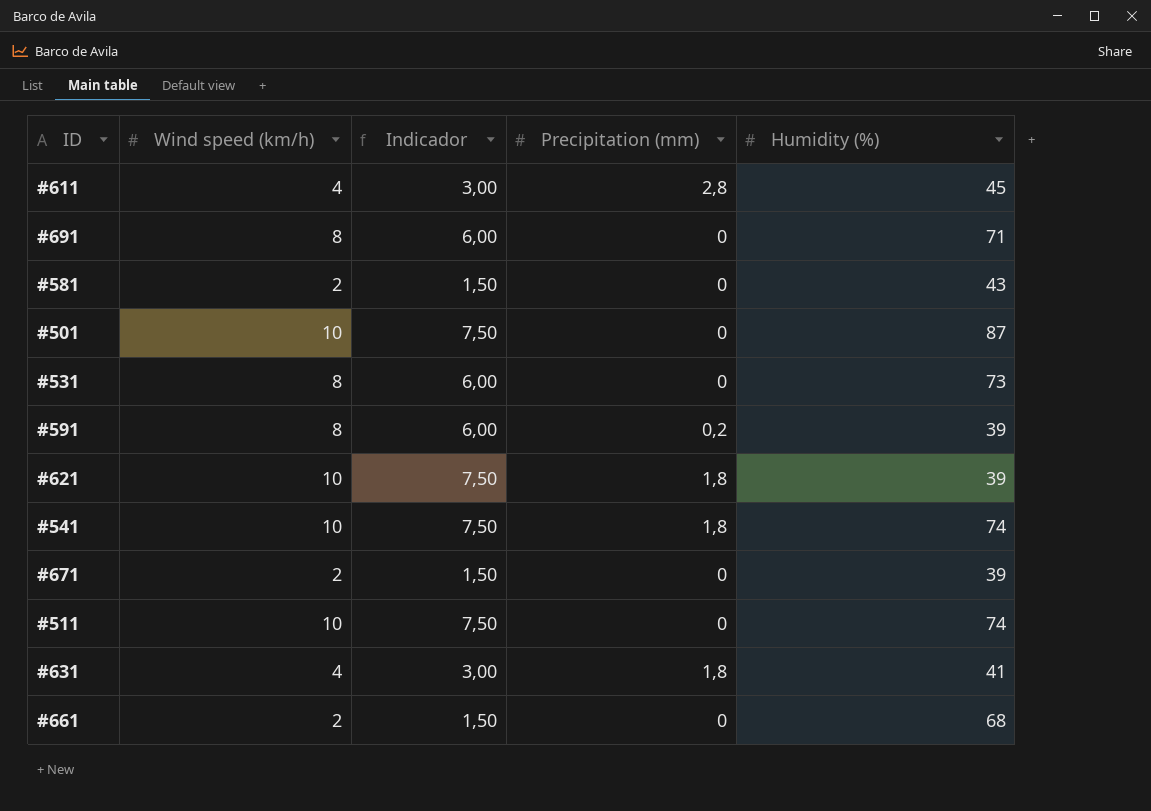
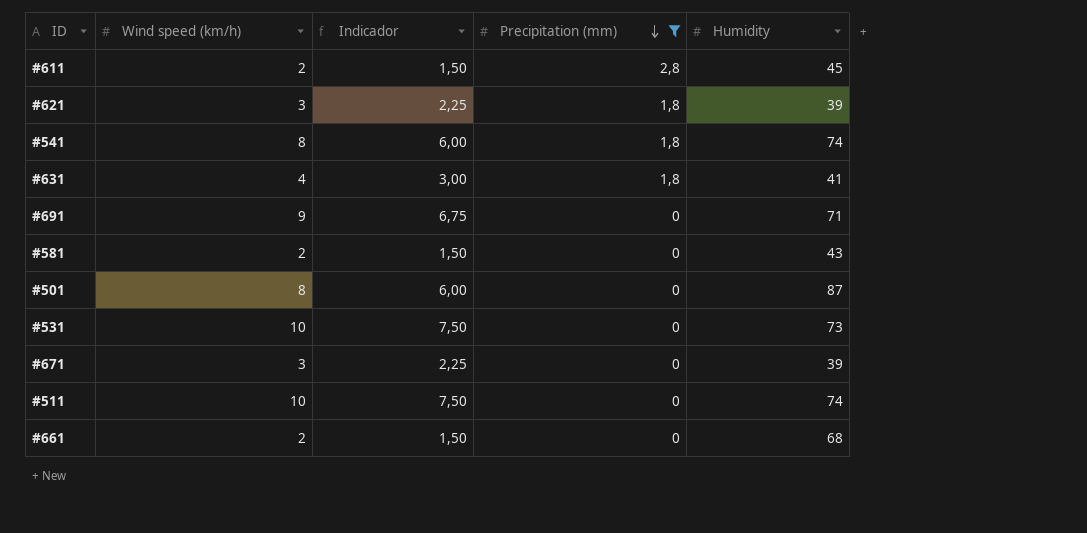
filter: none -> Precipitation (mm) != 0,2
row order: none -> Precipitation (mm) descending
column name: Humidity (%) -> Humidity
#611 | Wind speed (km/h): 4 -> 2
#611 | Indicador: 3,00 -> 1,50
#621 | Wind speed (km/h): 10 -> 3
#621 | Indicador: 7,50 -> 2,25
#541 | Wind speed (km/h): 10 -> 8
#541 | Indicador: 7,50 -> 6,00
#691 | Wind speed (km/h): 8 -> 9
#691 | Indicador: 6,00 -> 6,75
#501 | Wind speed (km/h): 10 -> 8
#501 | Indicador: 7,50 -> 6,00
#531 | Wind speed (km/h): 8 -> 10
#531 | Indicador: 6,00 -> 7,50
#671 | Wind speed (km/h): 2 -> 3
#671 | Indicador: 1,50 -> 2,25

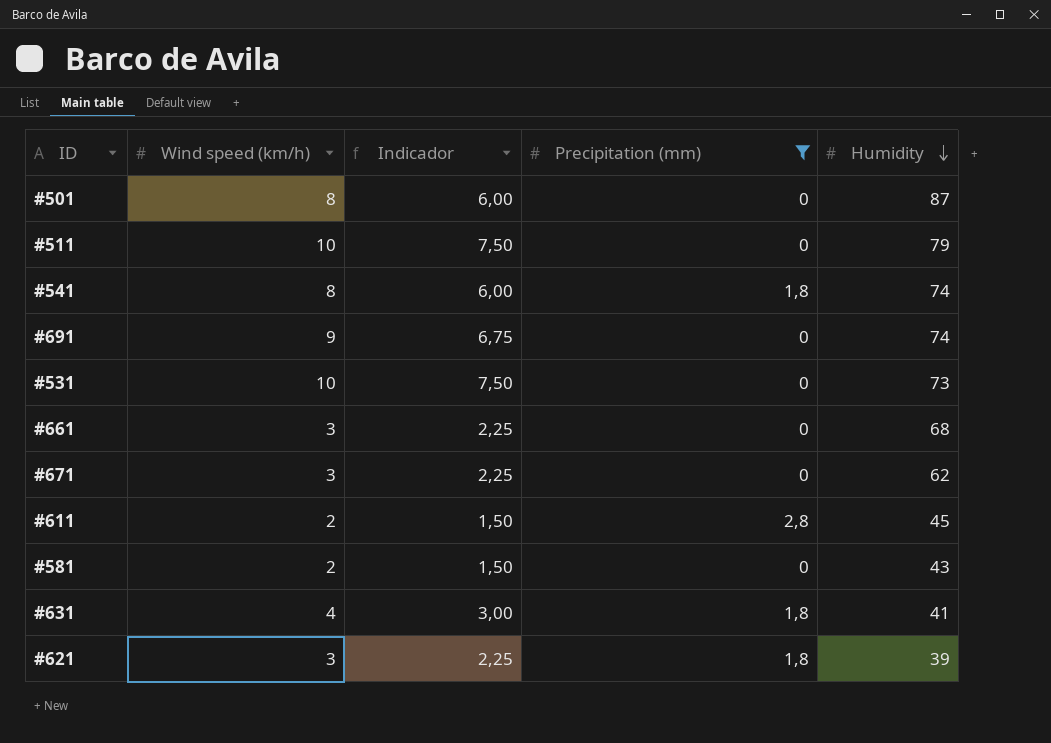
row order: Precipitation (mm) descending -> Humidity descending
#511 | Humidity: 74 -> 79
#691 | Humidity: 71 -> 74
#661 | Wind speed (km/h): 2 -> 3
#661 | Indicador: 1,50 -> 2,25
#671 | Humidity: 39 -> 62

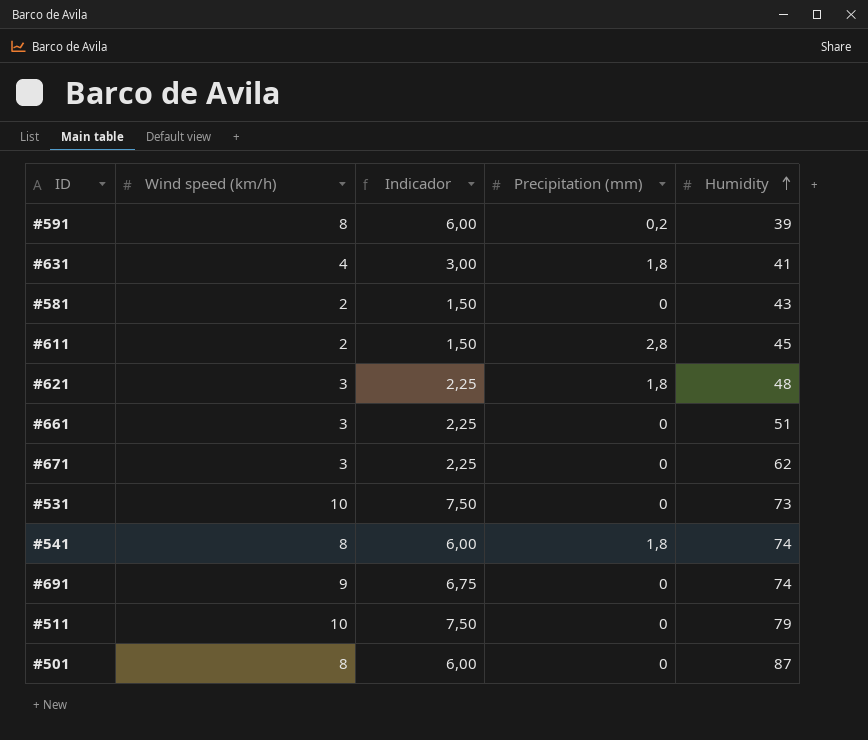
filter: Precipitation (mm) != 0,2 -> none
row order: Humidity descending -> Humidity ascending
#621 | Humidity: 39 -> 48
#661 | Humidity: 68 -> 51

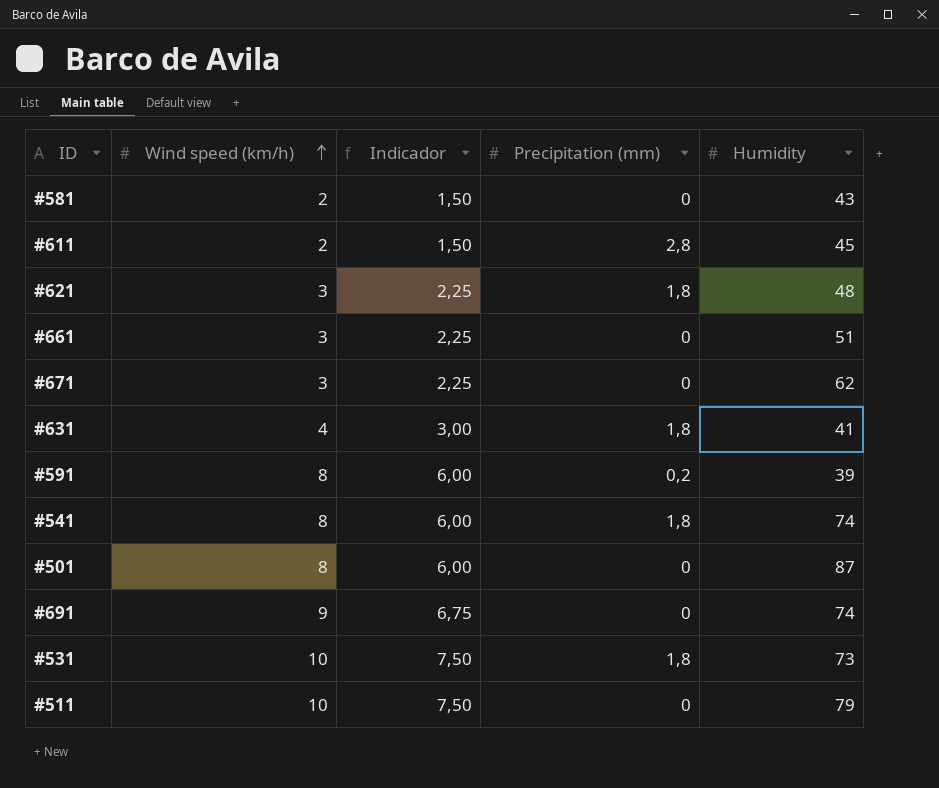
row order: Humidity ascending -> Wind speed (km/h) ascending
#531 | Precipitation (mm): 0 -> 1,8

